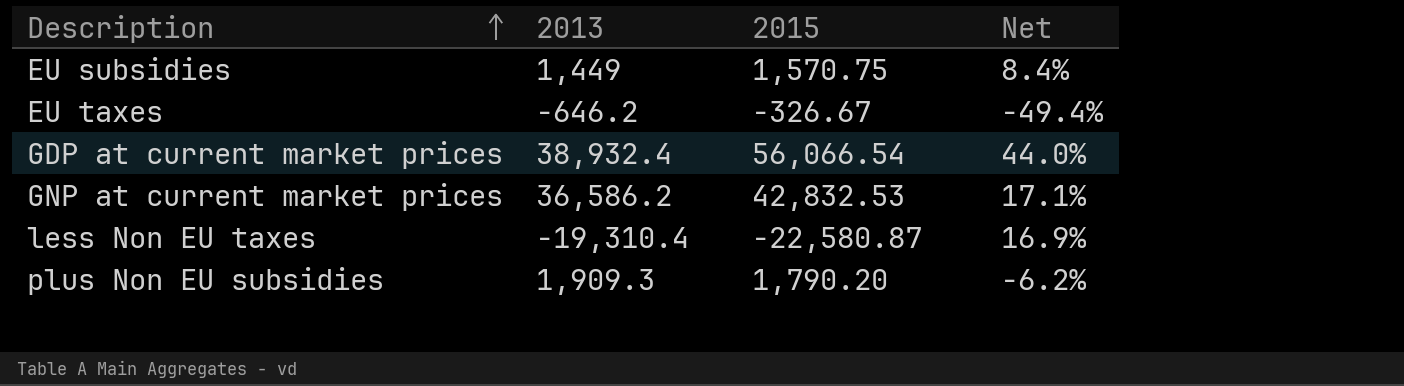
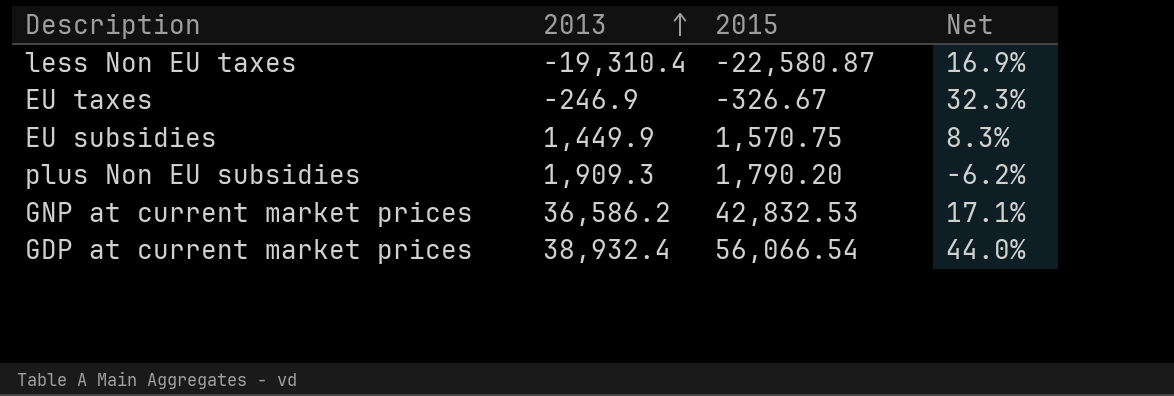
row order: Description ascending -> 2013 ascending
EU taxes | 2013: -646.2 -> -246.9
EU taxes | Net: -49.4% -> 32.3%
EU subsidies | 2013: 1,449 -> 1,449.9
EU subsidies | Net: 8.4% -> 8.3%

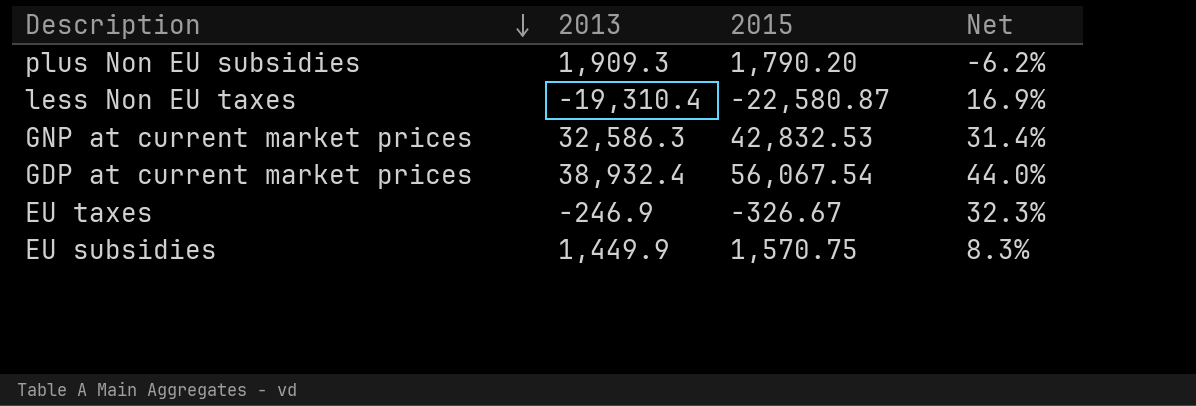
row order: 2013 ascending -> Description descending
GNP at current market prices | 2013: 36,586.2 -> 32,586.3
GNP at current market prices | Net: 17.1% -> 31.4%
GDP at current market prices | 2015: 56,066.54 -> 56,067.54

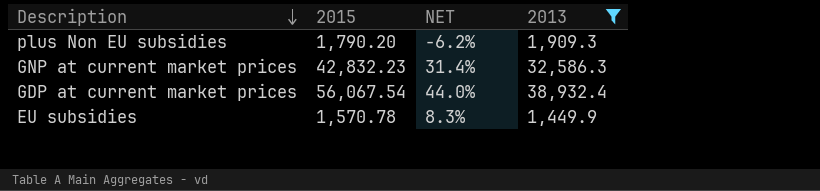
filter: none -> 2013 >= 1,449.9
column name: Net -> NET
column 2013 | position: 2 -> 4
GNP at current market prices | 2015: 42,832.53 -> 42,832.23
EU subsidies | 2015: 1,570.75 -> 1,570.78

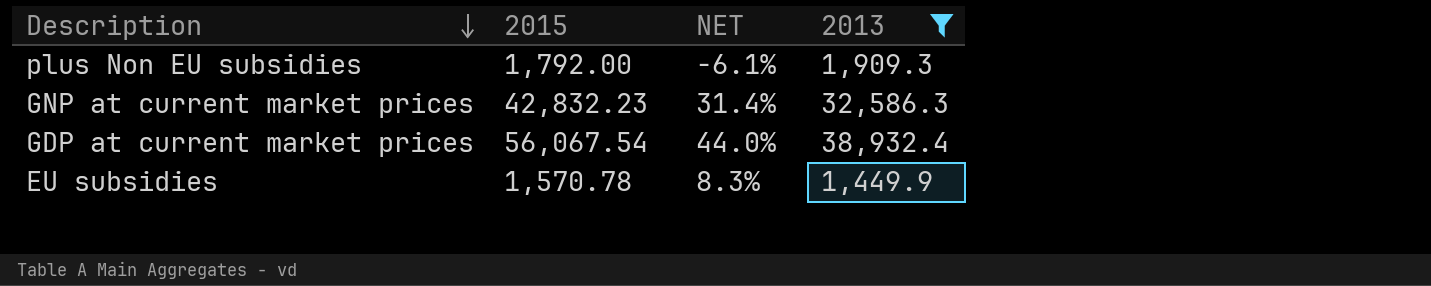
plus Non EU subsidies | 2015: 1,790.20 -> 1,792.00
plus Non EU subsidies | NET: -6.2% -> -6.1%

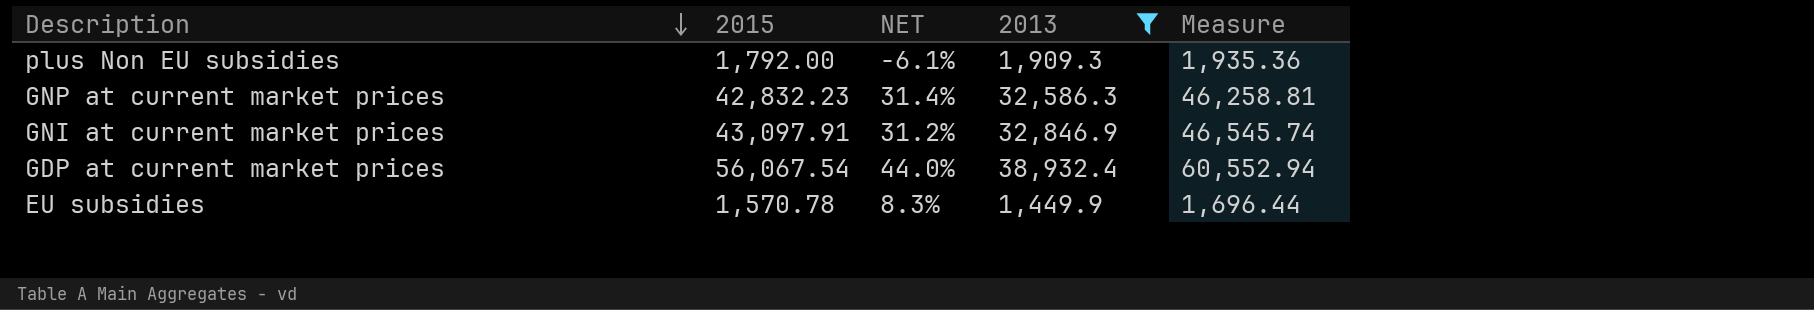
column Measure | formula: none -> [2015] * 1.08
row GNI at current market prices: none -> 43,097.91 | 31.2% | 32,846.9 | 46,545.74

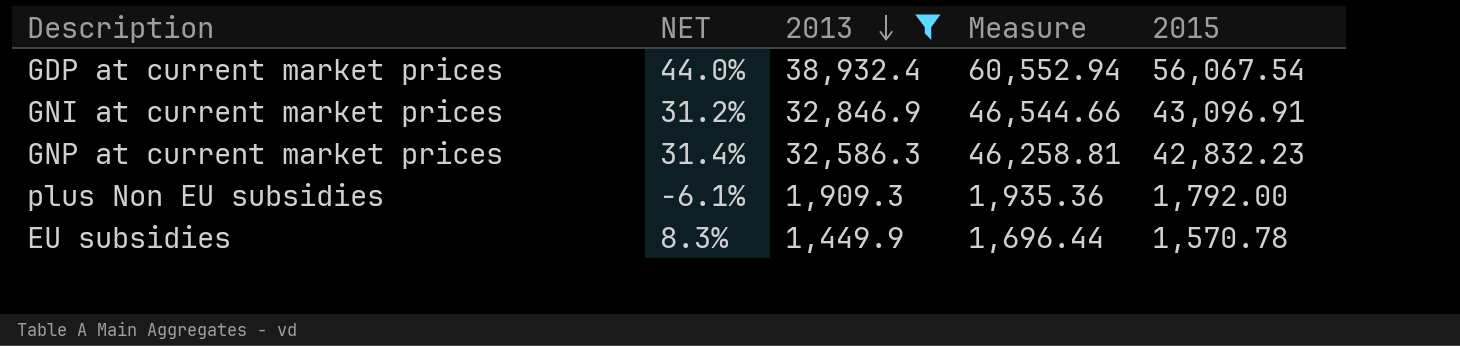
row order: Description descending -> 2013 descending
column 2015 | position: 2 -> 5
GNI at current market prices | Measure: 46,545.74 -> 46,544.66
GNI at current market prices | 2015: 43,097.91 -> 43,096.91

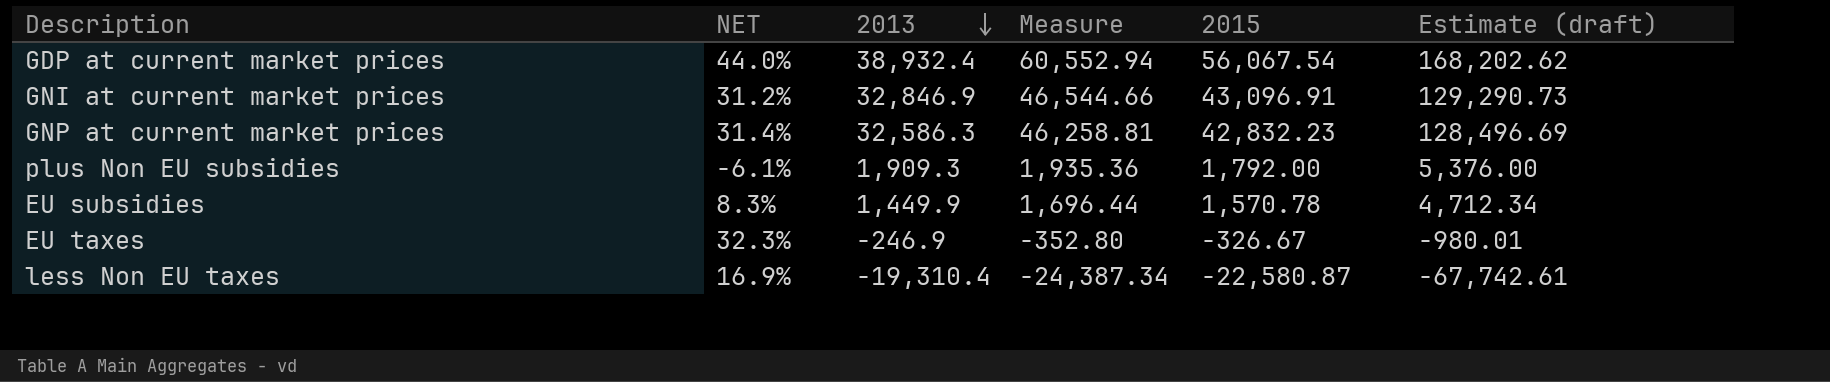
filter: 2013 >= 1,449.9 -> none
column Estimate (draft) | formula: none -> [2015] * 3

